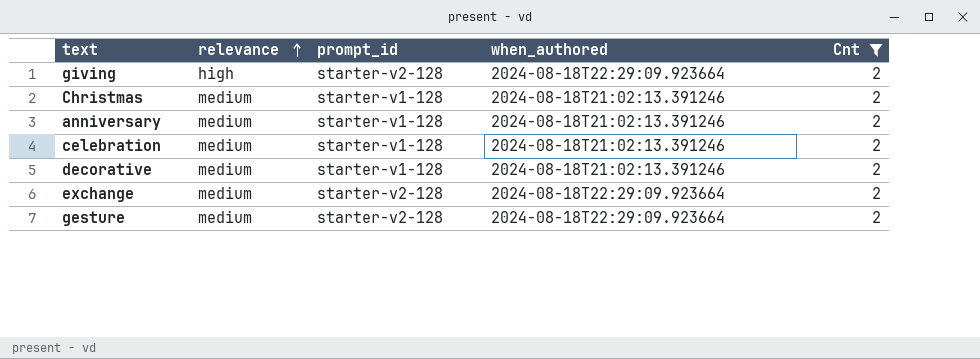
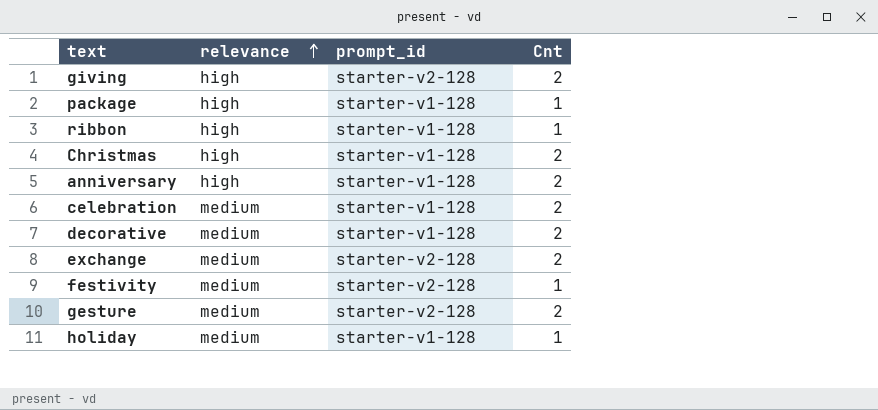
filter: Cnt = 2 -> none
column when_authored | position: 4 -> none
Christmas | relevance: medium -> high
anniversary | relevance: medium -> high

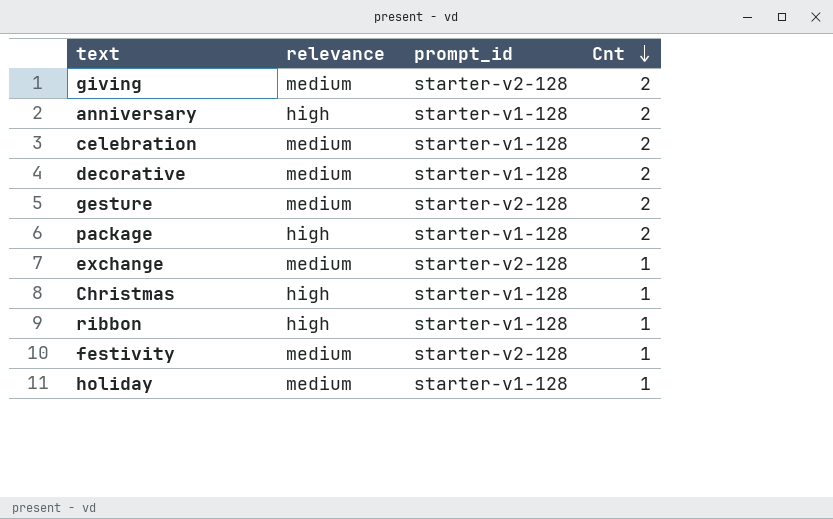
row order: relevance ascending -> Cnt descending
giving | relevance: high -> medium
package | Cnt: 1 -> 2
exchange | Cnt: 2 -> 1
Christmas | Cnt: 2 -> 1

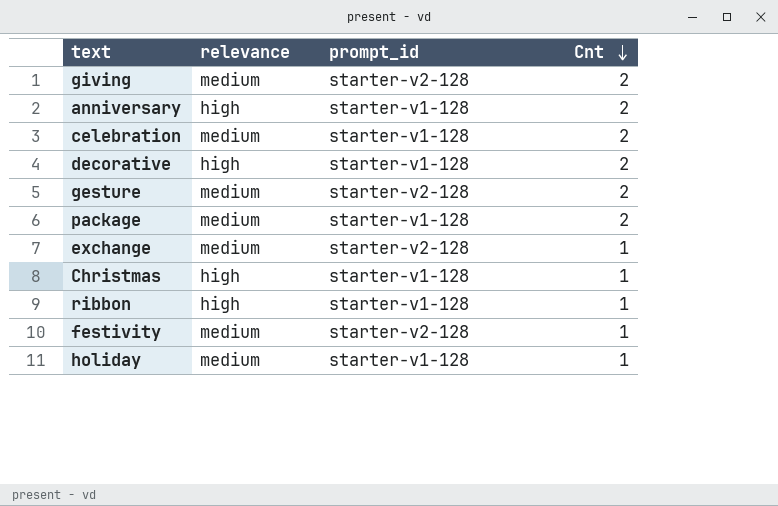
decorative | relevance: medium -> high
package | relevance: high -> medium

